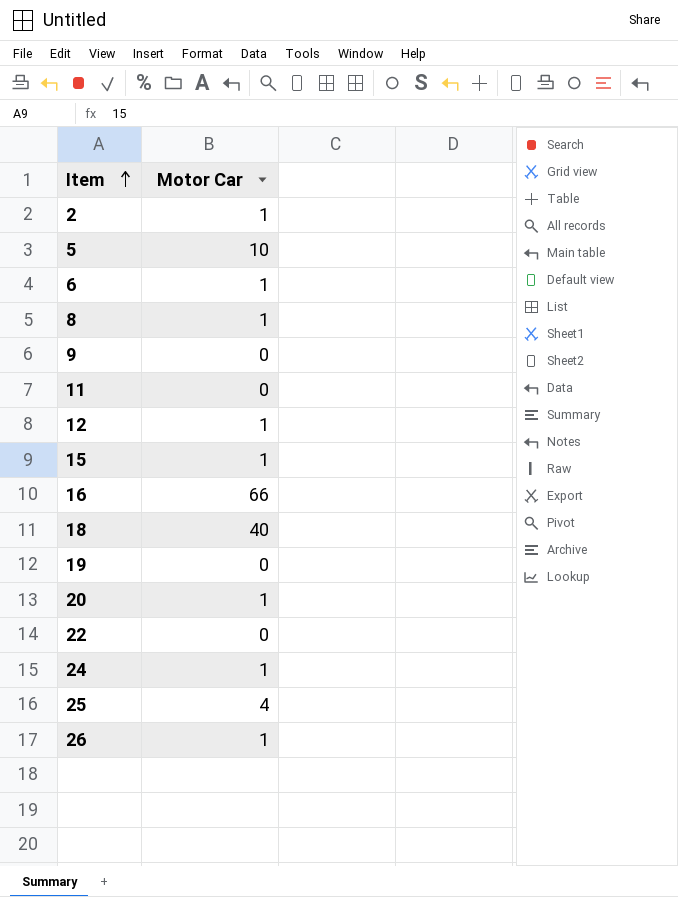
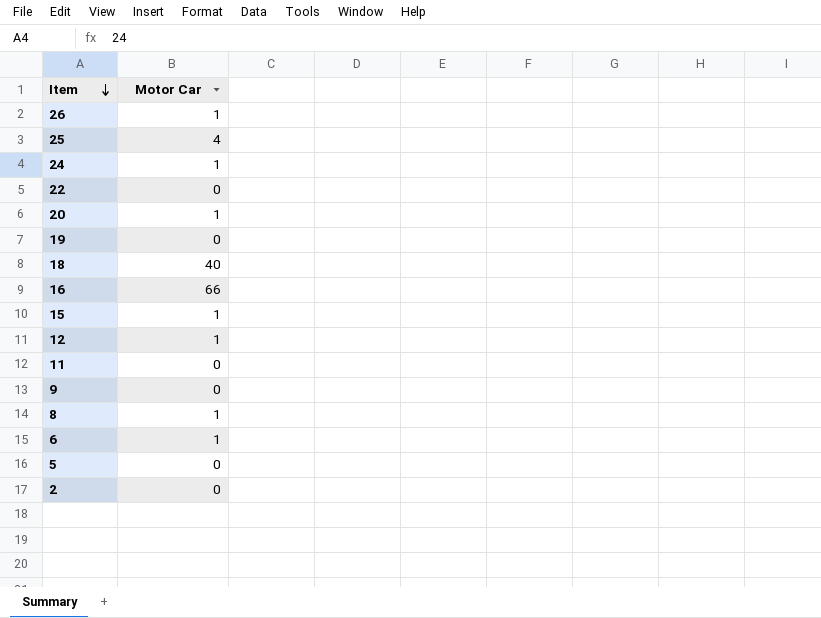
row order: Item ascending -> Item descending
5 | Motor Car: 10 -> 0
2 | Motor Car: 1 -> 0

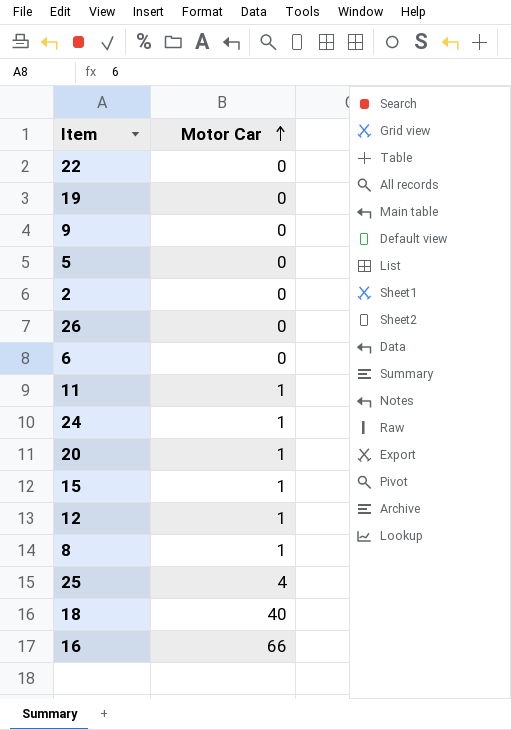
row order: Item descending -> Motor Car ascending
26 | Motor Car: 1 -> 0
6 | Motor Car: 1 -> 0
11 | Motor Car: 0 -> 1

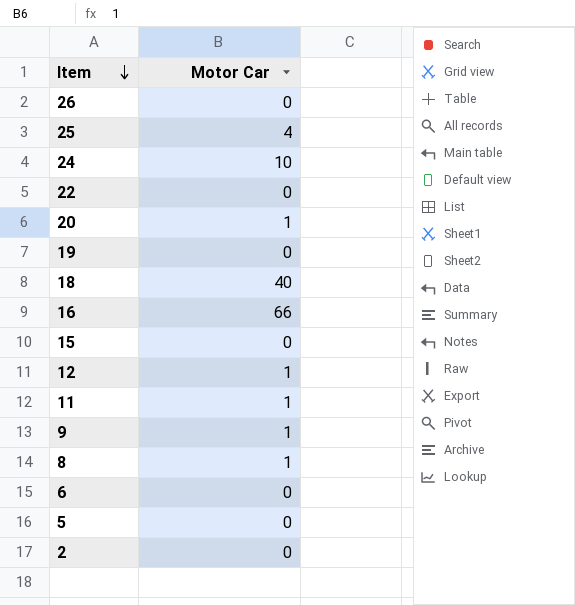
row order: Motor Car ascending -> Item descending
24 | Motor Car: 1 -> 10
15 | Motor Car: 1 -> 0
9 | Motor Car: 0 -> 1

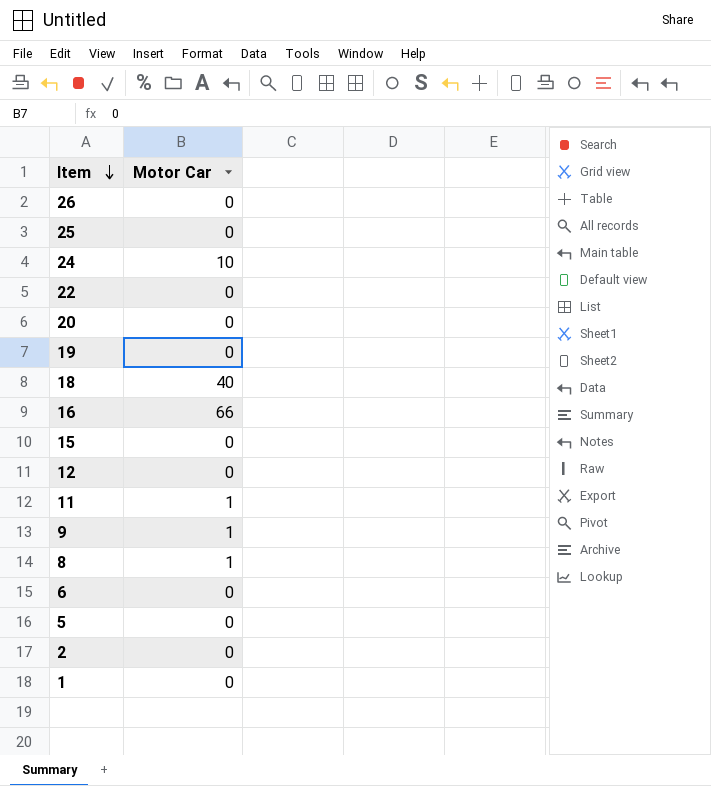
25 | Motor Car: 4 -> 0
20 | Motor Car: 1 -> 0
12 | Motor Car: 1 -> 0
row 1: none -> 0

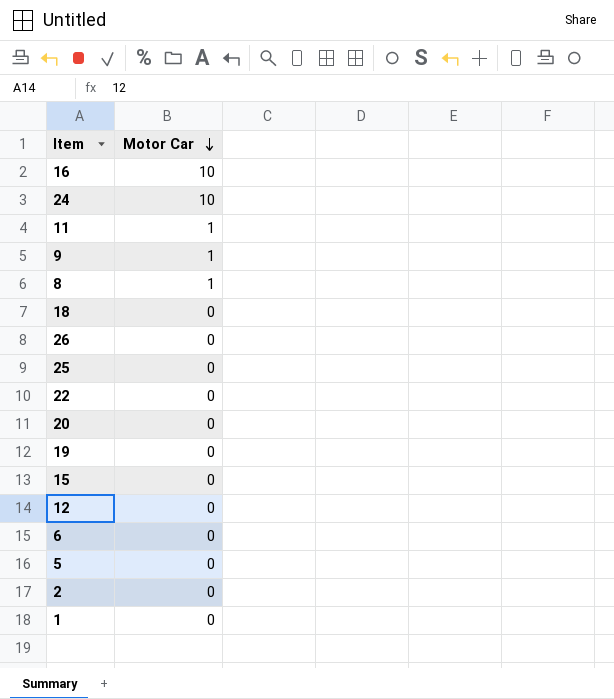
row order: Item descending -> Motor Car descending
16 | Motor Car: 66 -> 10
18 | Motor Car: 40 -> 0

